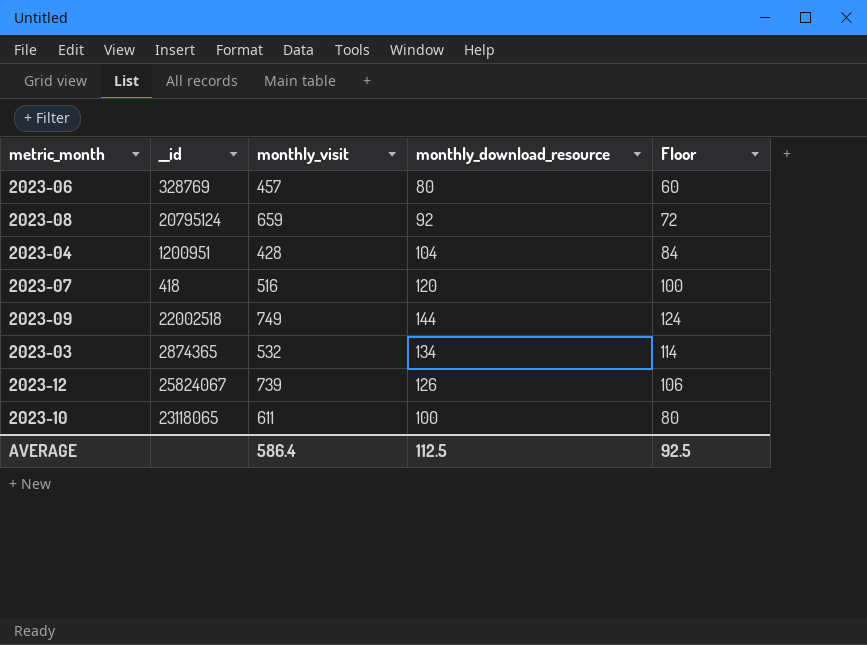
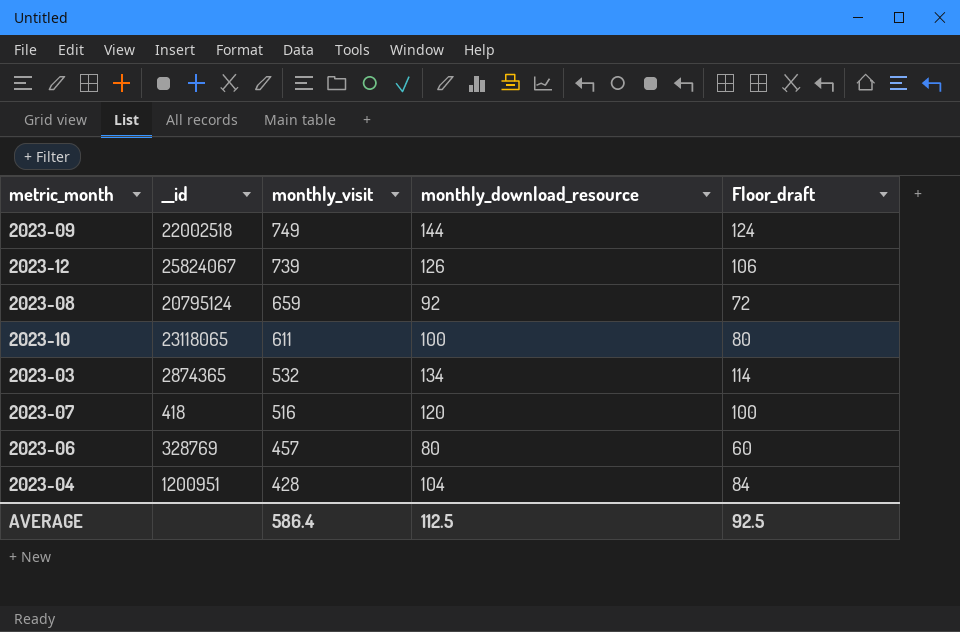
row order: none -> monthly_visit descending
column name: Floor -> Floor_draft

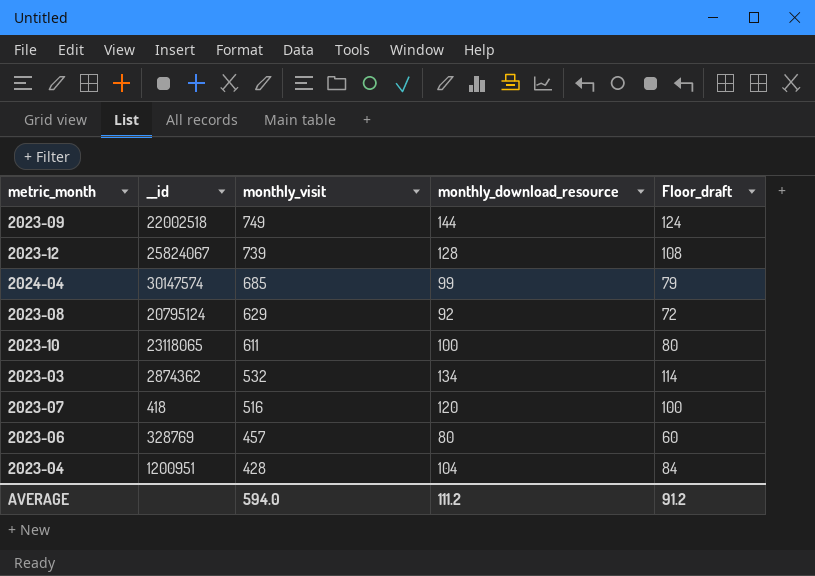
2023-12 | monthly_download_resource: 126 -> 128
2023-12 | Floor_draft: 106 -> 108
row 2024-04: none -> 30147574 | 685 | 99 | 79
2023-08 | monthly_visit: 659 -> 629
2023-03 | __id: 2874365 -> 2874362
AVERAGE | monthly_visit: 586.4 -> 594.0
AVERAGE | monthly_download_resource: 112.5 -> 111.2
AVERAGE | Floor_draft: 92.5 -> 91.2

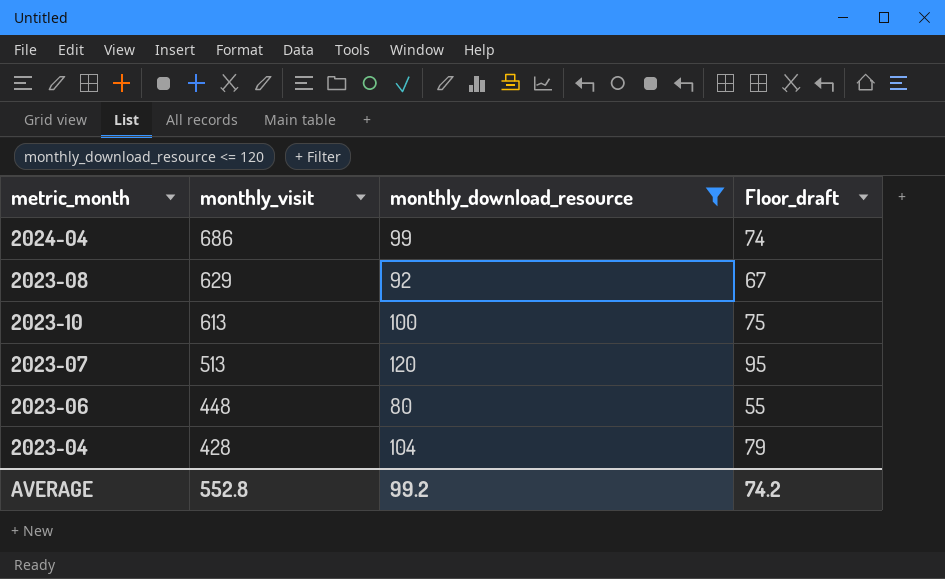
filter: none -> monthly_download_resource <= 120
column __id | position: 2 -> none
column Floor_draft | formula: [monthly_download_resource] - 20 -> [monthly_download_resource] - 25
2024-04 | monthly_visit: 685 -> 686
2023-10 | monthly_visit: 611 -> 613
2023-07 | monthly_visit: 516 -> 513
2023-06 | monthly_visit: 457 -> 448
AVERAGE | monthly_visit: 594.0 -> 552.8
AVERAGE | monthly_download_resource: 111.2 -> 99.2
AVERAGE | Floor_draft: 91.2 -> 74.2

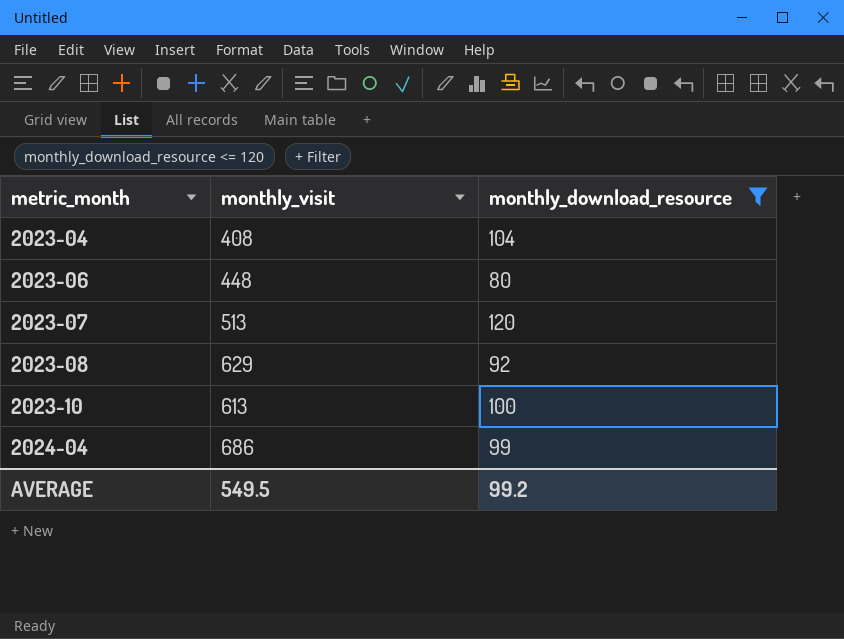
row order: monthly_visit descending -> metric_month ascending
column Floor_draft | formula: [monthly_download_resource] - 25 -> none
2023-04 | monthly_visit: 428 -> 408
AVERAGE | monthly_visit: 552.8 -> 549.5

